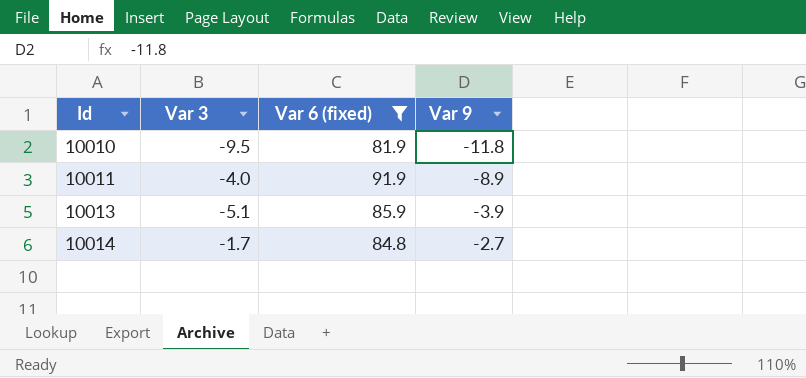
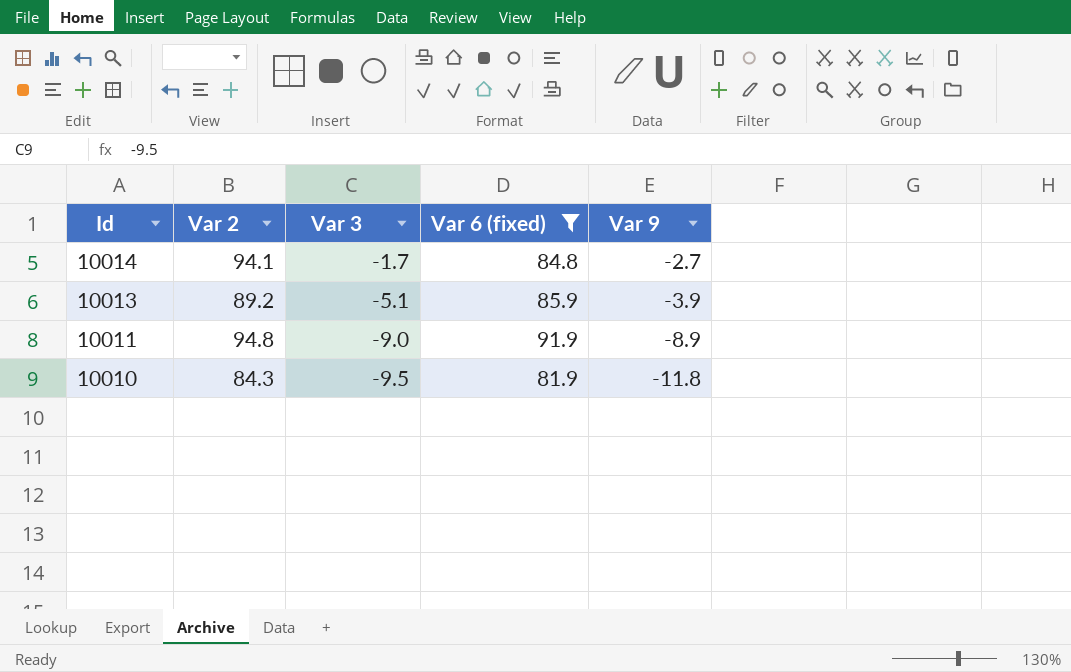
row order: Id ascending -> Id descending
column Var 2 | position: none -> 2
10011 | Var 3: -4.0 -> -9.0

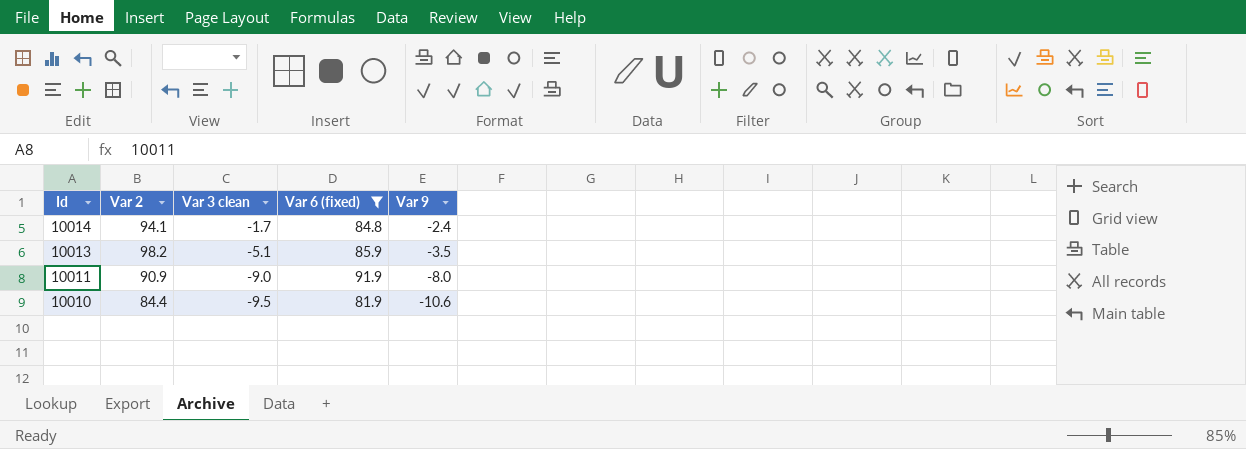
column name: Var 3 -> Var 3 clean
10014 | Var 9: -2.7 -> -2.4
10013 | Var 2: 89.2 -> 98.2
10013 | Var 9: -3.9 -> -3.5
10011 | Var 2: 94.8 -> 90.9
10011 | Var 9: -8.9 -> -8.0
10010 | Var 2: 84.3 -> 84.4
10010 | Var 9: -11.8 -> -10.6

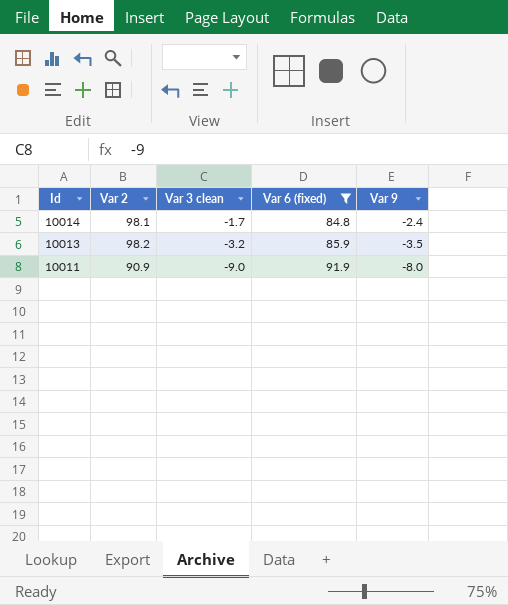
row 10010: 84.4 | -9.5 | 81.9 | -10.6 -> none
10014 | Var 2: 94.1 -> 98.1
10013 | Var 3 clean: -5.1 -> -3.2

